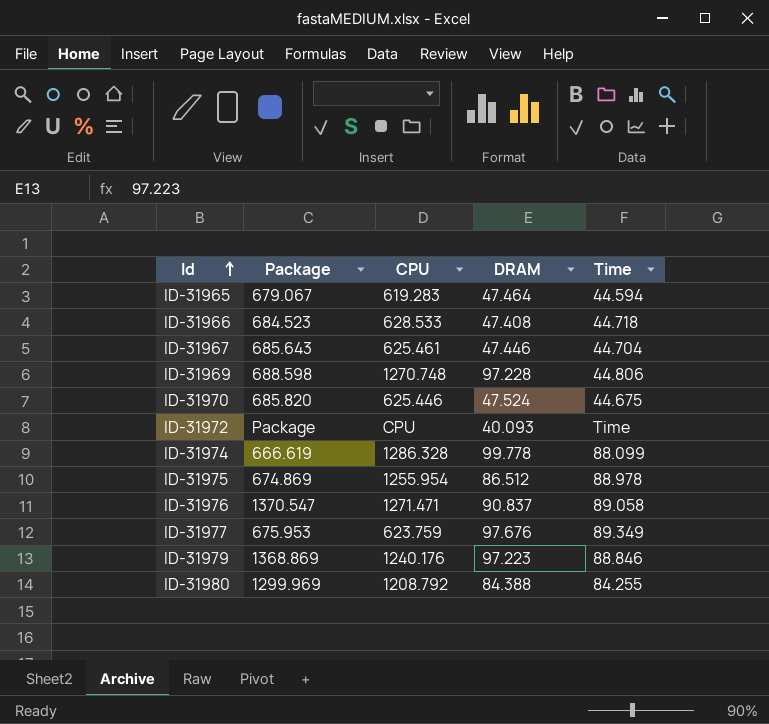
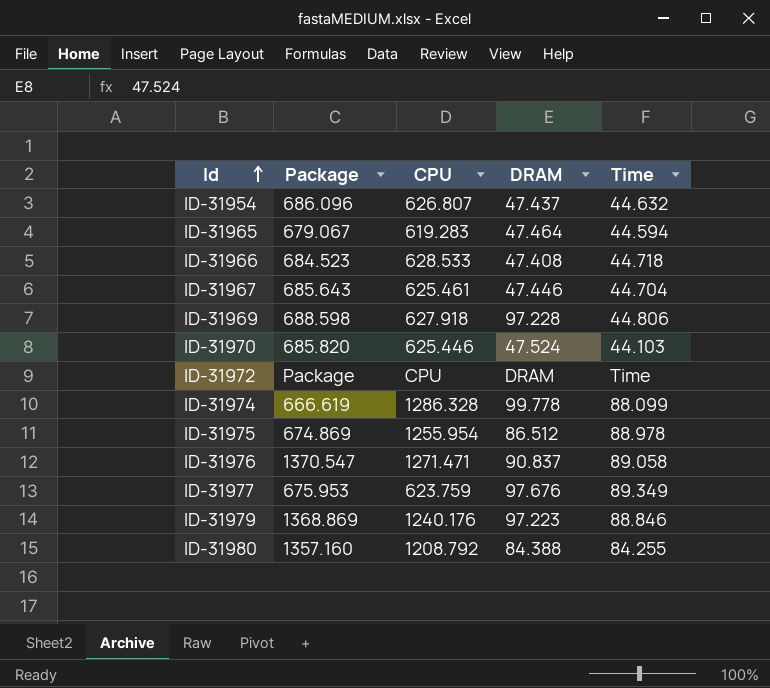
row ID-31954: none -> 686.096 | 626.807 | 47.437 | 44.632
ID-31969 | CPU: 1270.748 -> 627.918
ID-31970 | Time: 44.675 -> 44.103
ID-31972 | DRAM: 40.093 -> DRAM
ID-31980 | Package: 1299.969 -> 1357.160

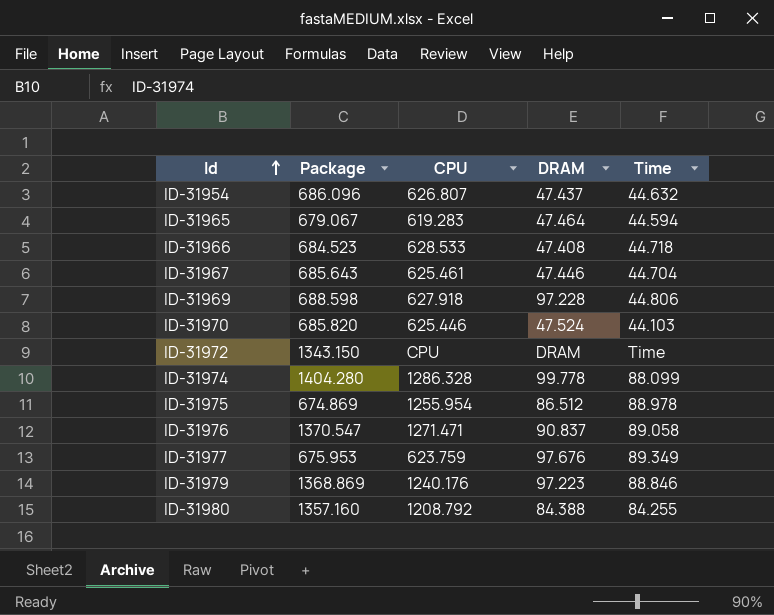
ID-31972 | Package: Package -> 1343.150
ID-31974 | Package: 666.619 -> 1404.280

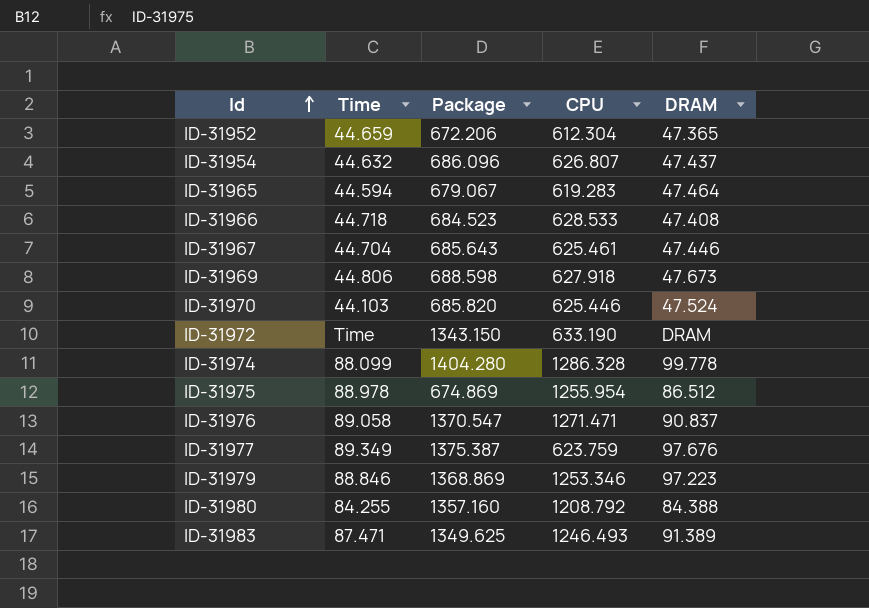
column Time | position: 5 -> 2
row ID-31952: none -> 44.659 | 672.206 | 612.304 | 47.365
ID-31969 | DRAM: 97.228 -> 47.673
ID-31972 | CPU: CPU -> 633.190
ID-31977 | Package: 675.953 -> 1375.387
ID-31979 | CPU: 1240.176 -> 1253.346
row ID-31983: none -> 87.471 | 1349.625 | 1246.493 | 91.389

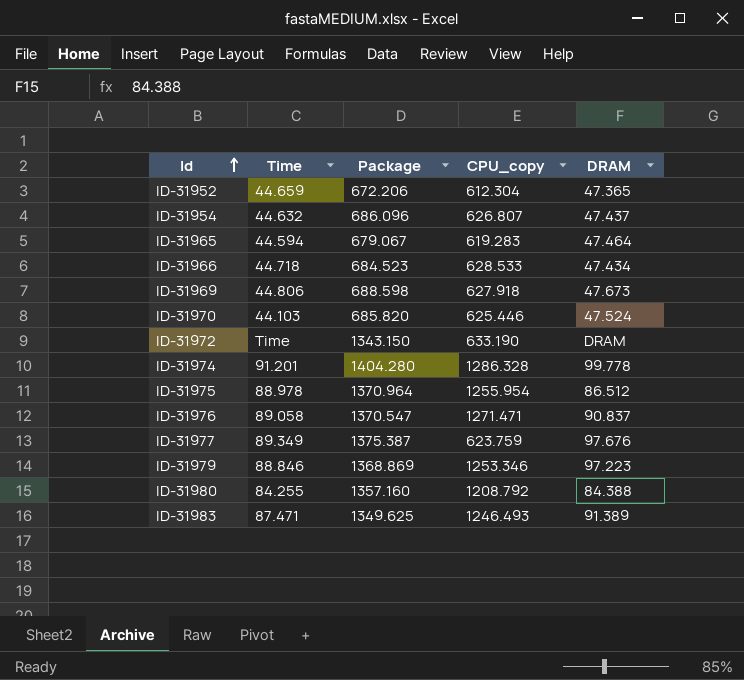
column name: CPU -> CPU_copy
row ID-31967: 44.704 | 685.643 | 625.461 | 47.446 -> none
ID-31966 | DRAM: 47.408 -> 47.434
ID-31974 | Time: 88.099 -> 91.201
ID-31975 | Package: 674.869 -> 1370.964

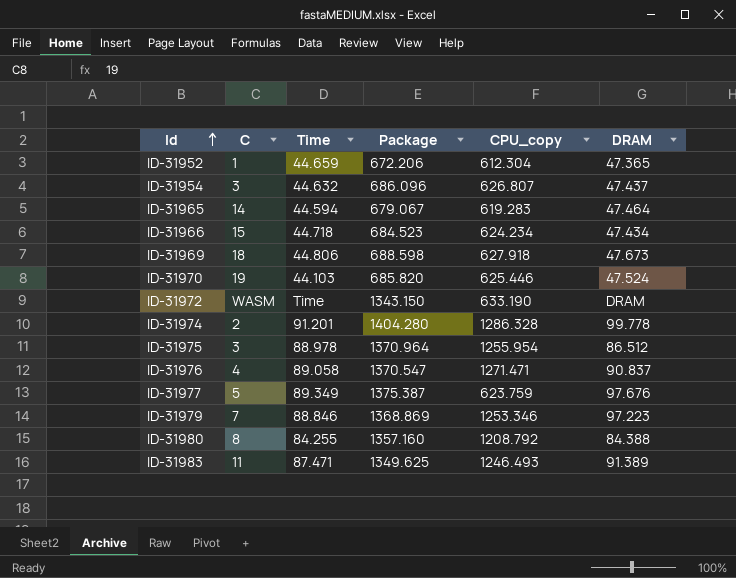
column C | position: none -> 2
ID-31966 | CPU_copy: 628.533 -> 624.234

